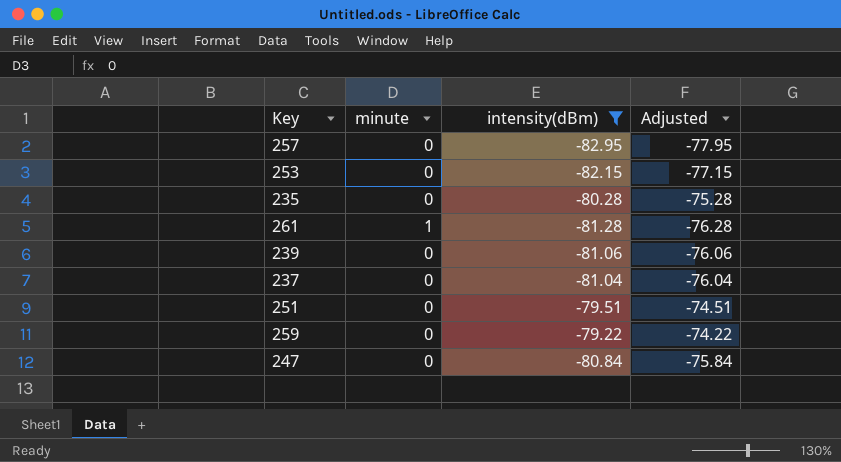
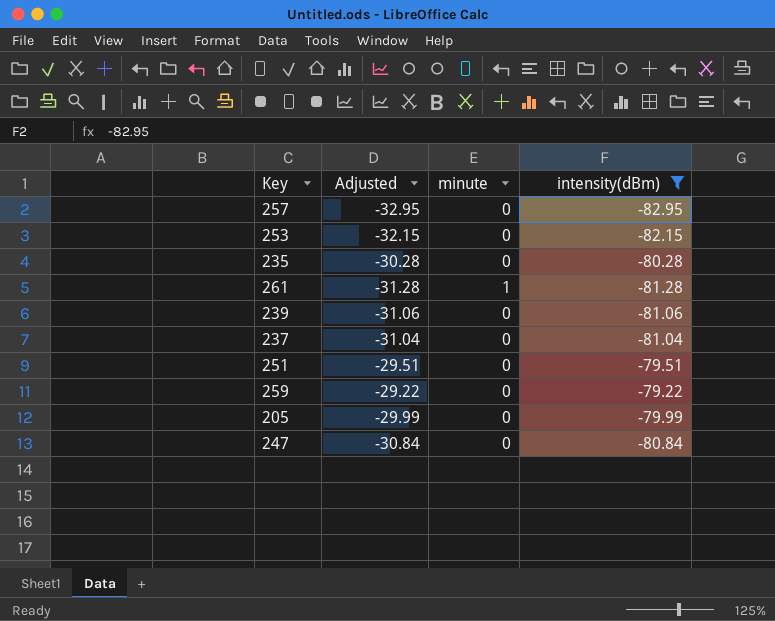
column Adjusted | formula: [intensity(dBm)] + 5 -> [intensity(dBm)] + 50
column Adjusted | position: 4 -> 2
row 205: none -> -29.99 | 0 | -79.99

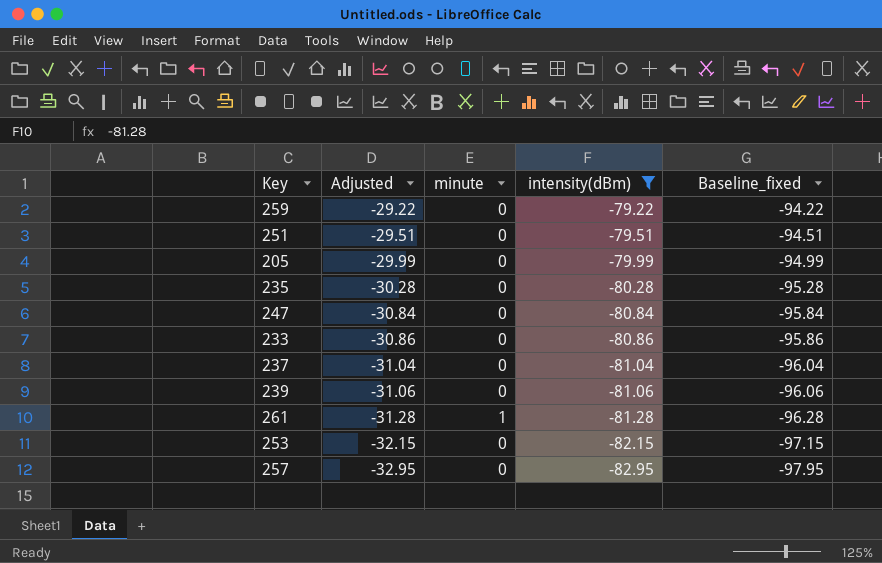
row order: none -> Adjusted descending
column Baseline_fixed | formula: none -> [intensity(dBm)] - 15
row 233: none -> -30.86 | 0 | -80.86 | -95.86

